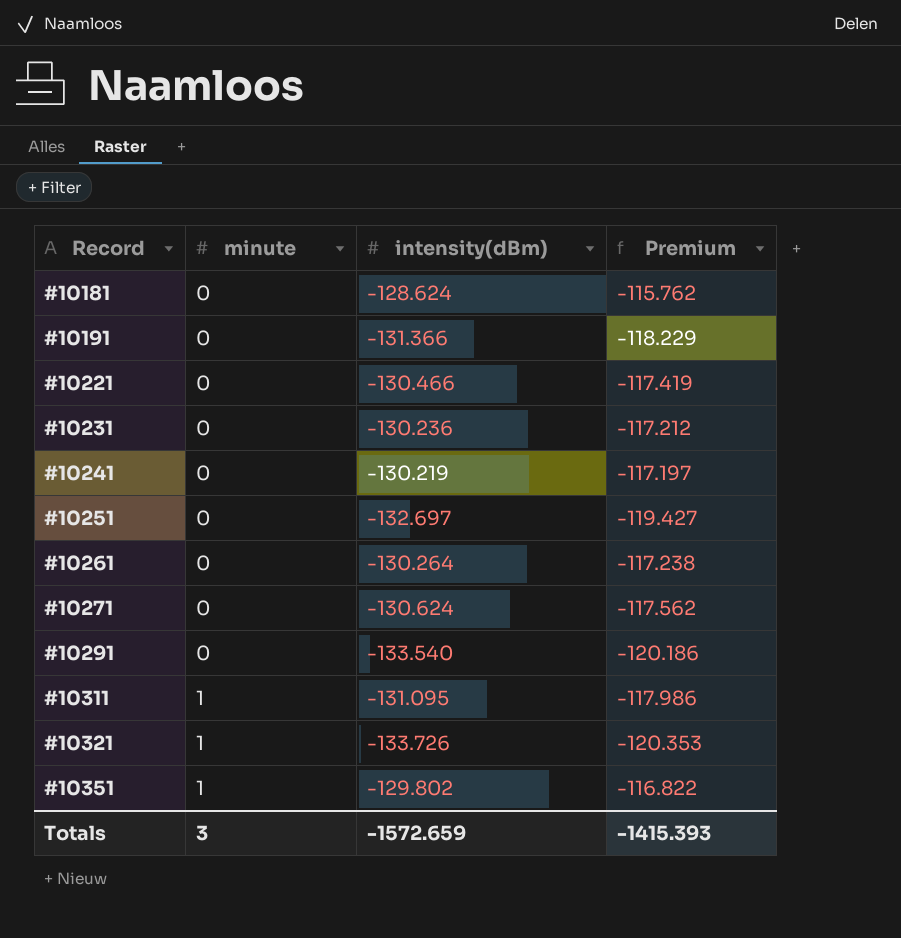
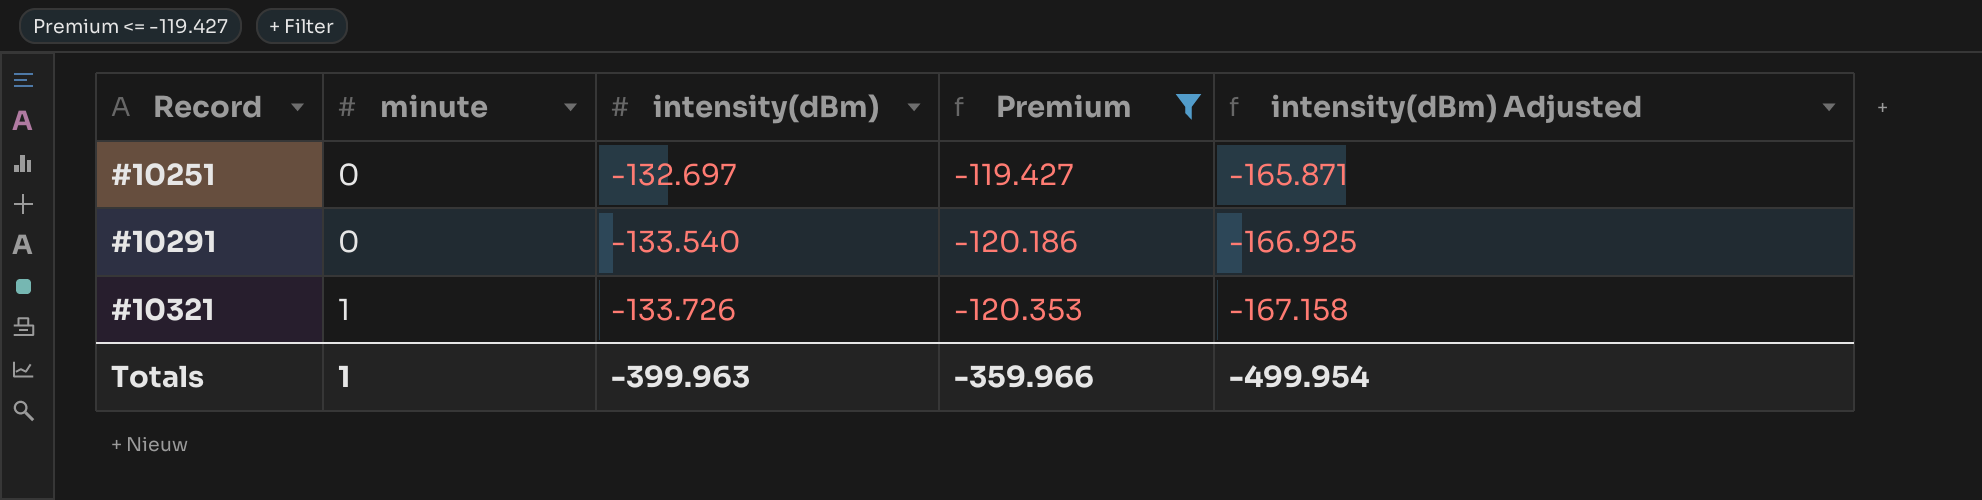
filter: none -> Premium <= -119.427
column intensity(dBm) Adjusted | formula: none -> [intensity(dBm)] * 1.25
Totals | minute: 3 -> 1
Totals | intensity(dBm): -1572.659 -> -399.963
Totals | Premium: -1415.393 -> -359.966

